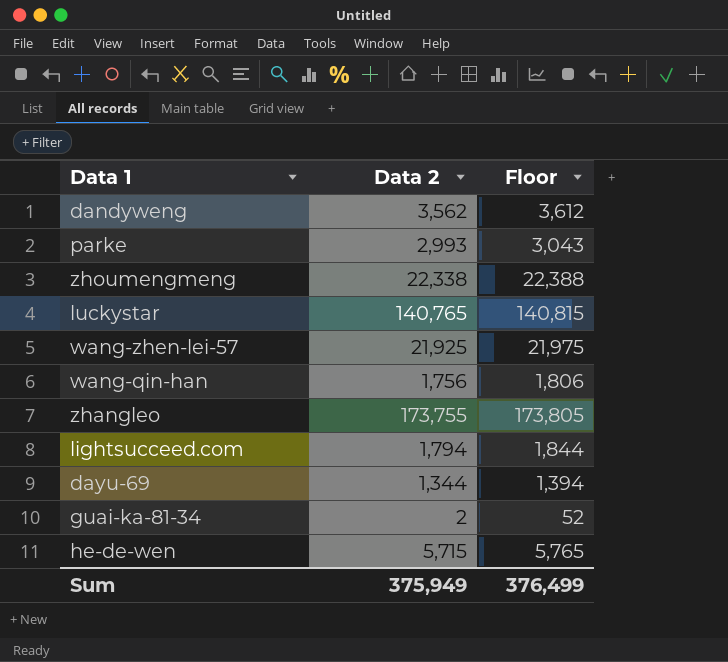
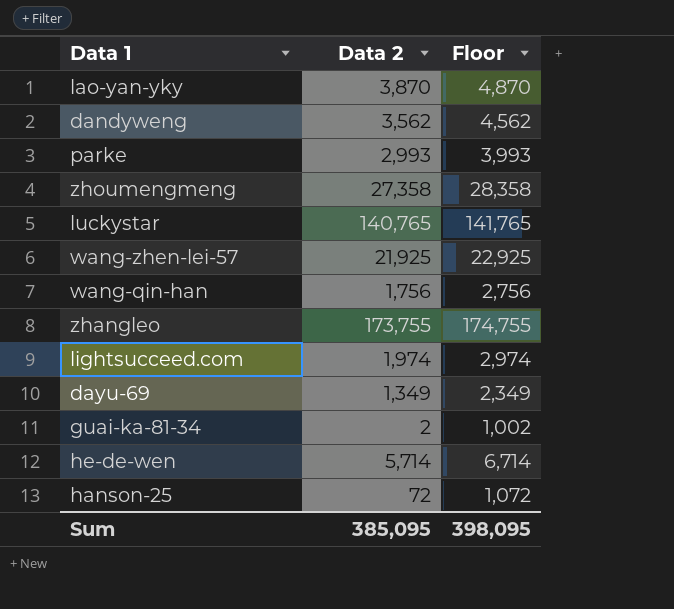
column Floor | formula: [Data 2] + 50 -> [Data 2] + 1000
row lao-yan-yky: none -> 3,870 | 4,870
zhoumengmeng | Data 2: 22,338 -> 27,358
lightsucceed.com | Data 2: 1,794 -> 1,974
dayu-69 | Data 2: 1,344 -> 1,349
he-de-wen | Data 2: 5,715 -> 5,714
row hanson-25: none -> 72 | 1,072
Sum | Data 2: 375,949 -> 385,095
Sum | Floor: 376,499 -> 398,095

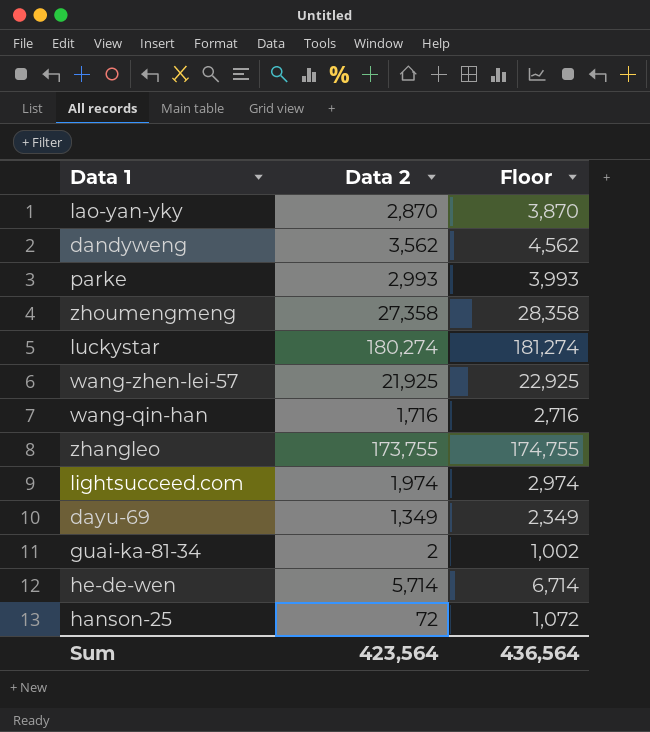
lao-yan-yky | Data 2: 3,870 -> 2,870
lao-yan-yky | Floor: 4,870 -> 3,870
luckystar | Data 2: 140,765 -> 180,274
luckystar | Floor: 141,765 -> 181,274
wang-qin-han | Data 2: 1,756 -> 1,716
wang-qin-han | Floor: 2,756 -> 2,716
Sum | Data 2: 385,095 -> 423,564
Sum | Floor: 398,095 -> 436,564

